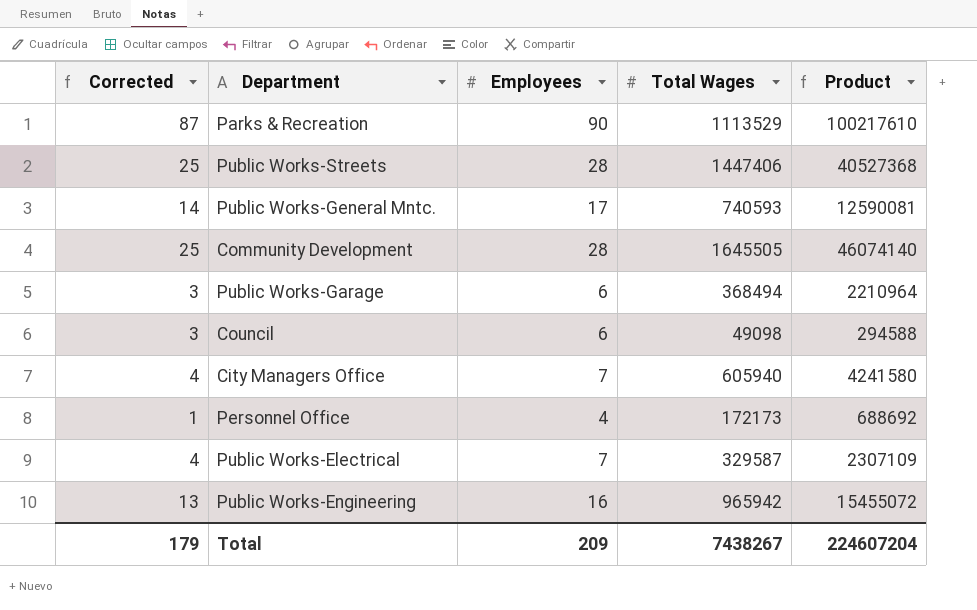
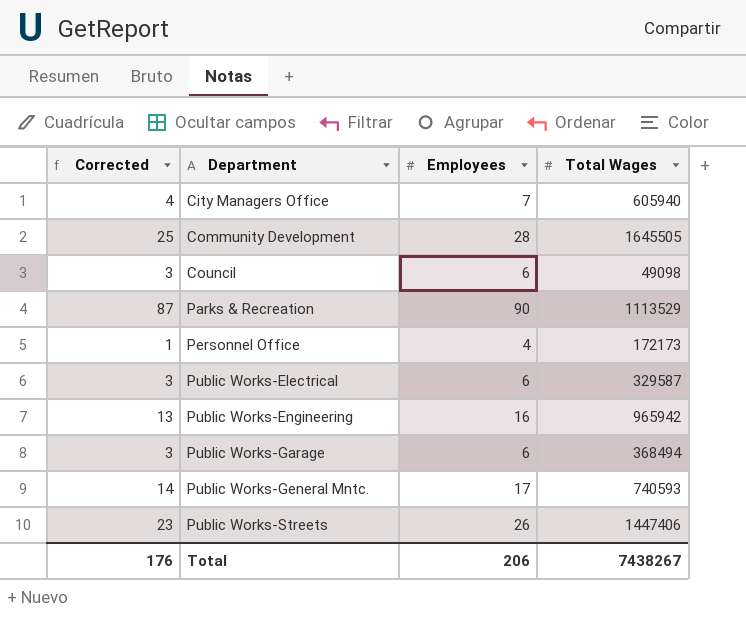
row order: none -> Department ascending
column Product | formula: [Employees] * [Total Wages] -> none
Public Works-Electrical | Corrected: 4 -> 3
Public Works-Electrical | Employees: 7 -> 6
Public Works-Streets | Corrected: 25 -> 23
Public Works-Streets | Employees: 28 -> 26
Total | Corrected: 179 -> 176
Total | Employees: 209 -> 206

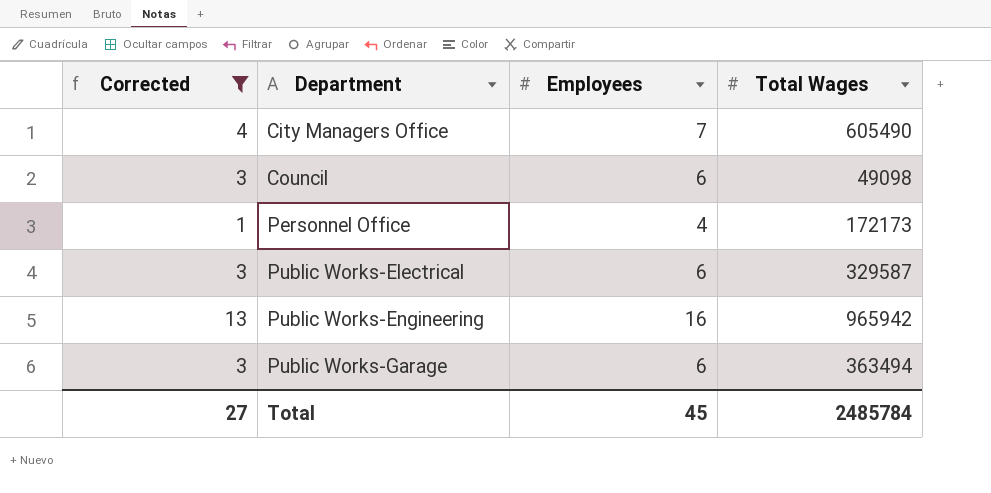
filter: none -> Corrected <= 13
City Managers Office | Total Wages: 605940 -> 605490
Public Works-Garage | Total Wages: 368494 -> 363494
Total | Corrected: 176 -> 27
Total | Employees: 206 -> 45
Total | Total Wages: 7438267 -> 2485784

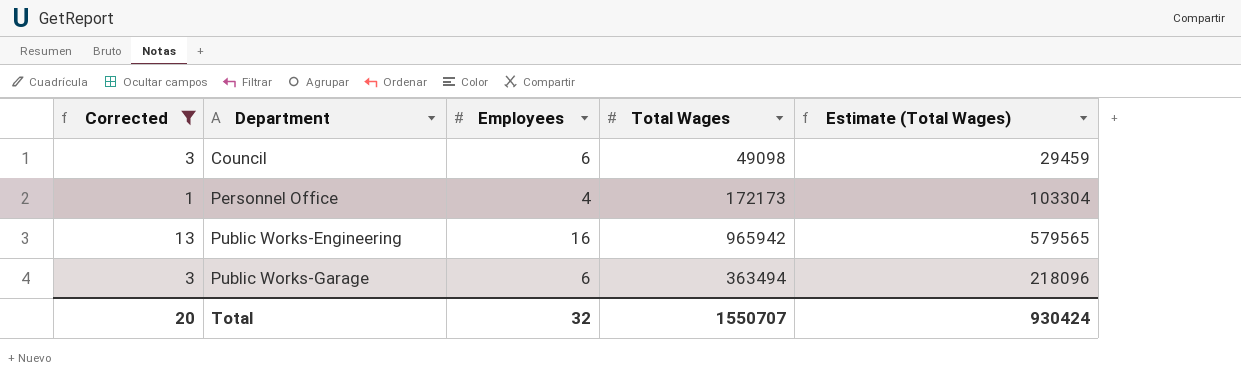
column Estimate (Total Wages) | formula: none -> [Total Wages] * 0.6
row City Managers Office: 4 | 7 | 605490 -> none
row Public Works-Electrical: 3 | 6 | 329587 -> none
Total | Corrected: 27 -> 20
Total | Employees: 45 -> 32
Total | Total Wages: 2485784 -> 1550707

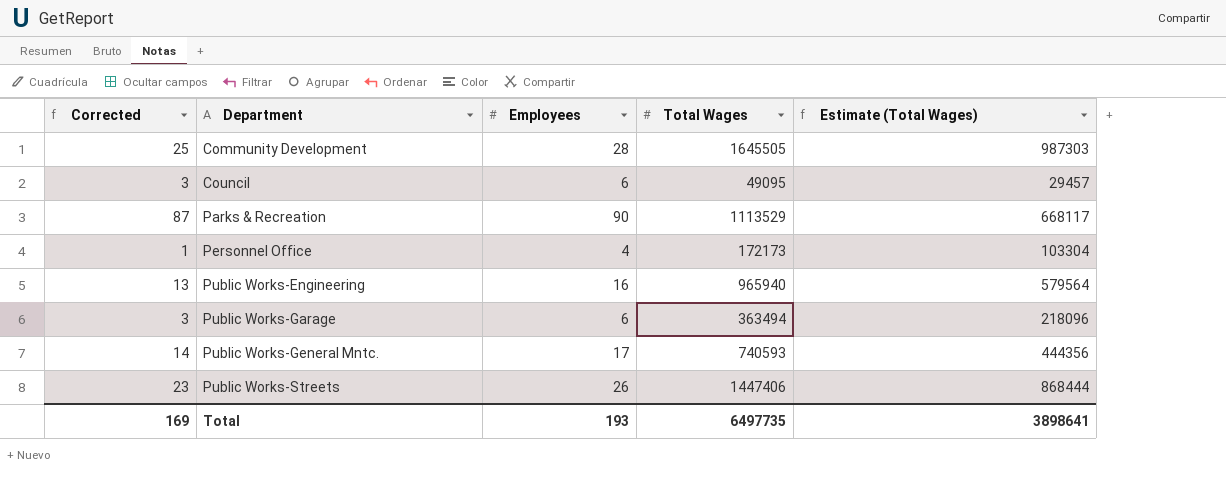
filter: Corrected <= 13 -> none
Council | Total Wages: 49098 -> 49095
Council | Estimate (Total Wages): 29459 -> 29457
Public Works-Engineering | Total Wages: 965942 -> 965940
Public Works-Engineering | Estimate (Total Wages): 579565 -> 579564
Total | Corrected: 20 -> 169
Total | Employees: 32 -> 193
Total | Total Wages: 1550707 -> 6497735
Total | Estimate (Total Wages): 930424 -> 3898641

